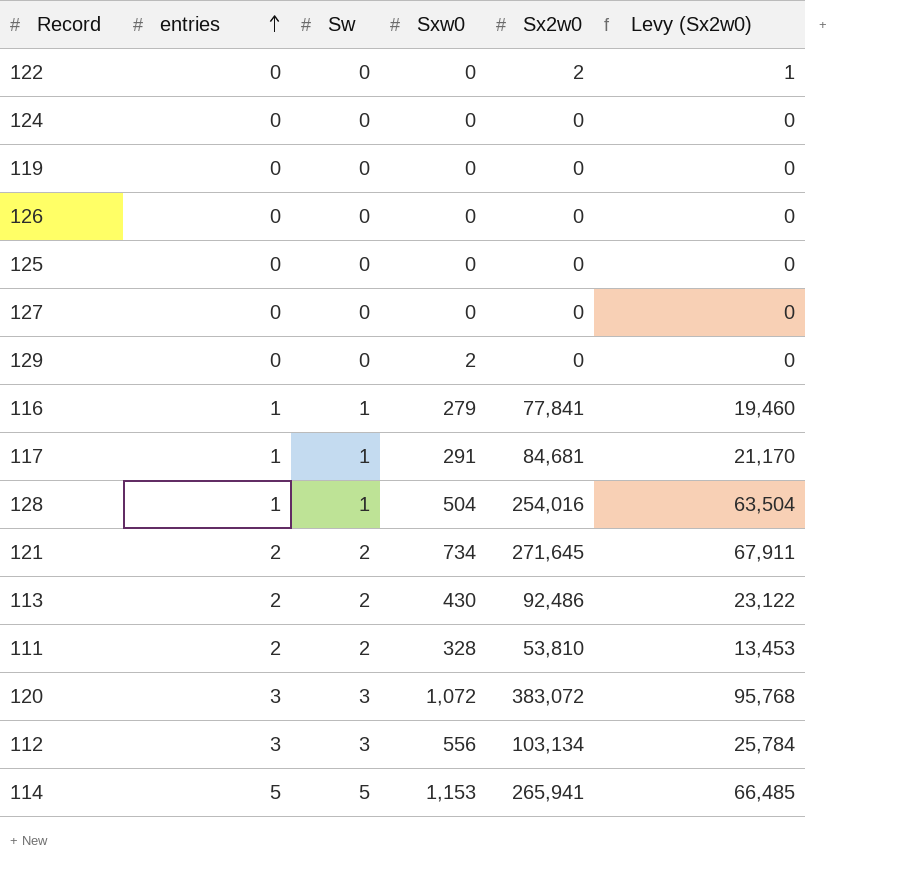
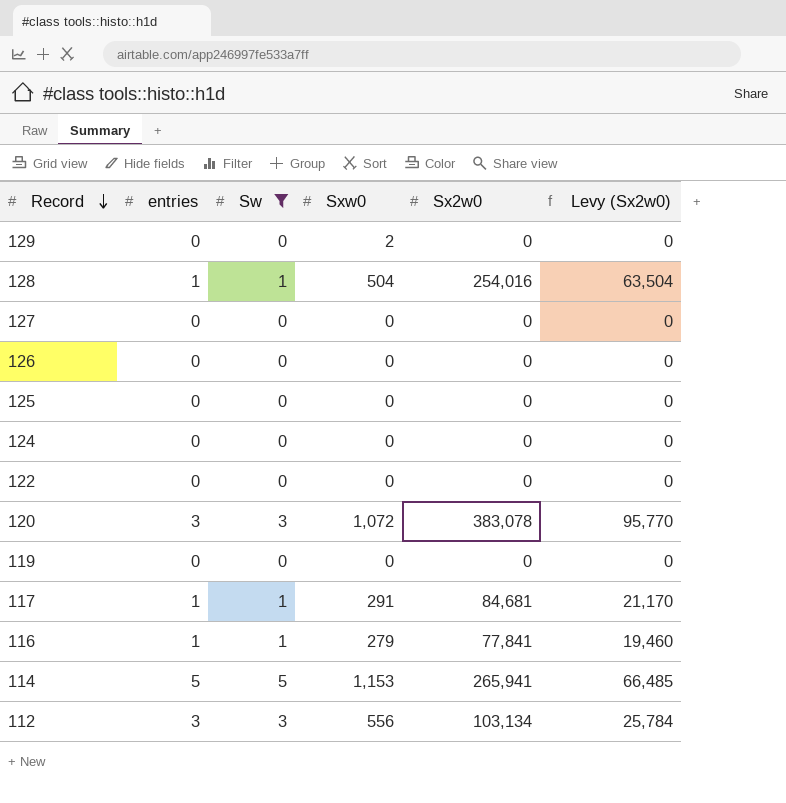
filter: none -> Sw != 2
row order: entries ascending -> Record descending
122 | Sx2w0: 2 -> 0
122 | Levy (Sx2w0): 1 -> 0
120 | Sx2w0: 383,072 -> 383,078
120 | Levy (Sx2w0): 95,768 -> 95,770

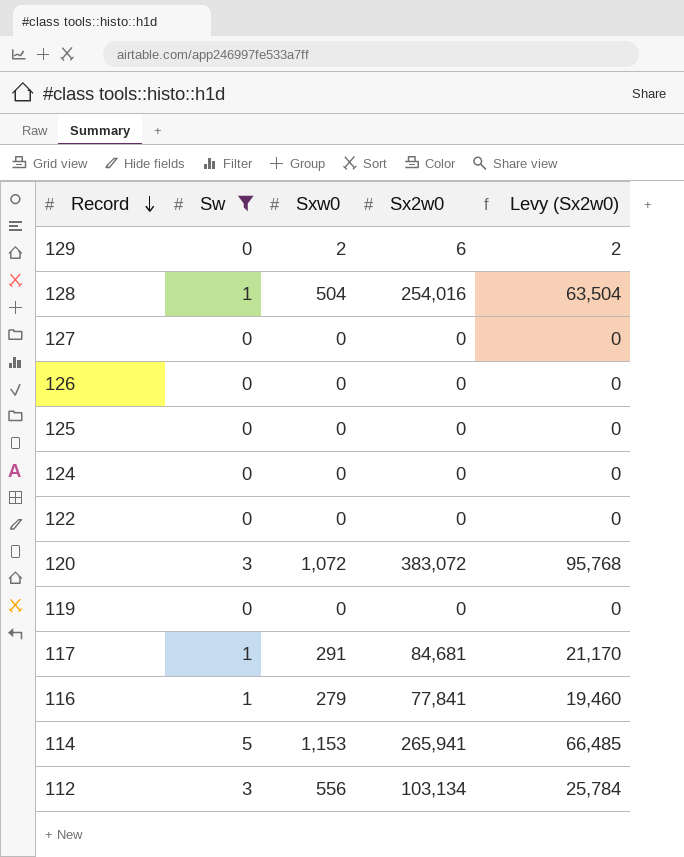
column entries | position: 2 -> none
129 | Sx2w0: 0 -> 6
129 | Levy (Sx2w0): 0 -> 2
120 | Sx2w0: 383,078 -> 383,072
120 | Levy (Sx2w0): 95,770 -> 95,768

